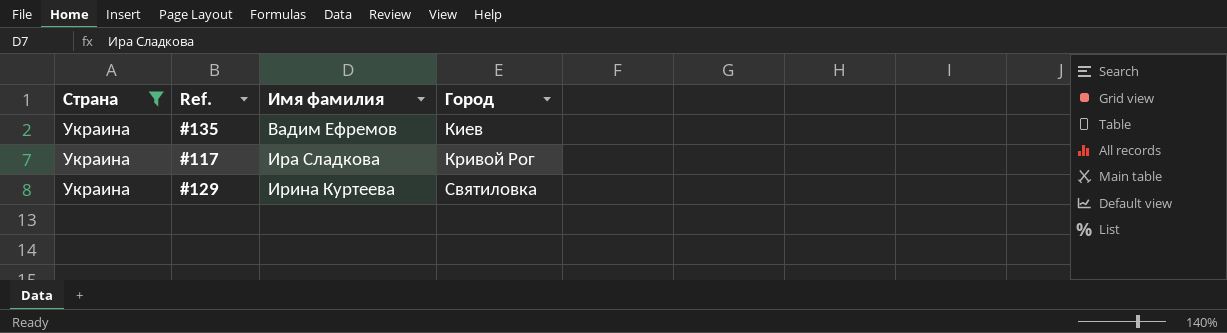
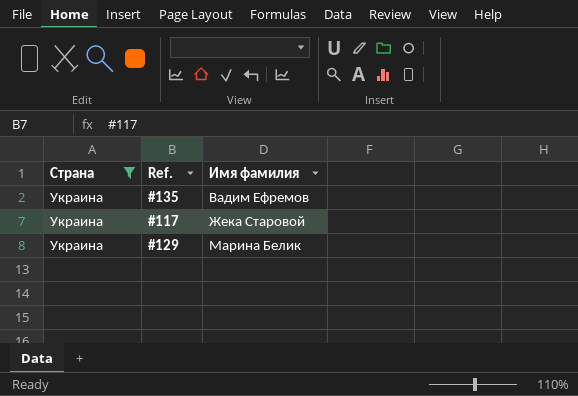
column Город | position: 4 -> none
#117 | Имя фамилия: Ира Сладкова -> Жека Старовой
#129 | Имя фамилия: Ирина Куртеева -> Марина Белик

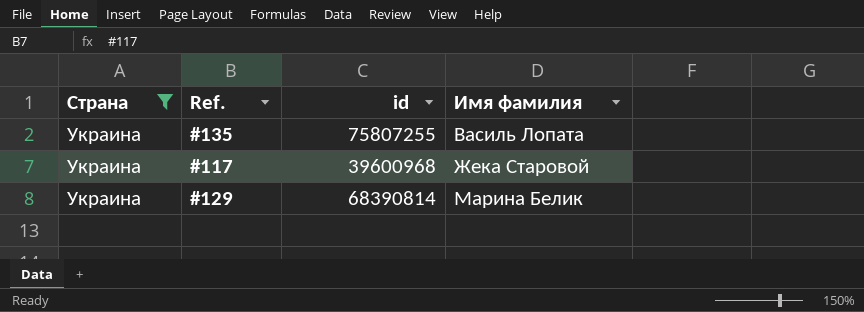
column id | position: none -> 3
#135 | Имя фамилия: Вадим Ефремов -> Василь Лопата

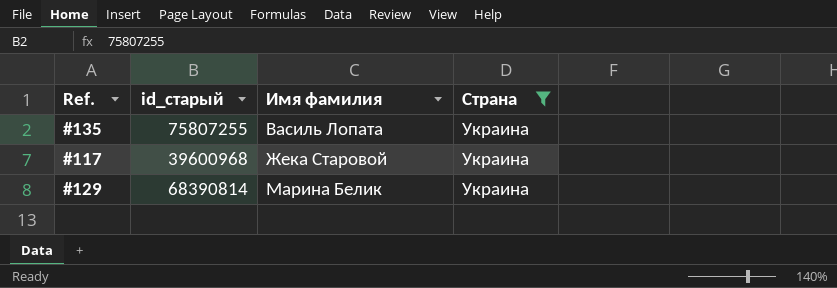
column name: id -> id_старый
column Страна | position: 1 -> 4

